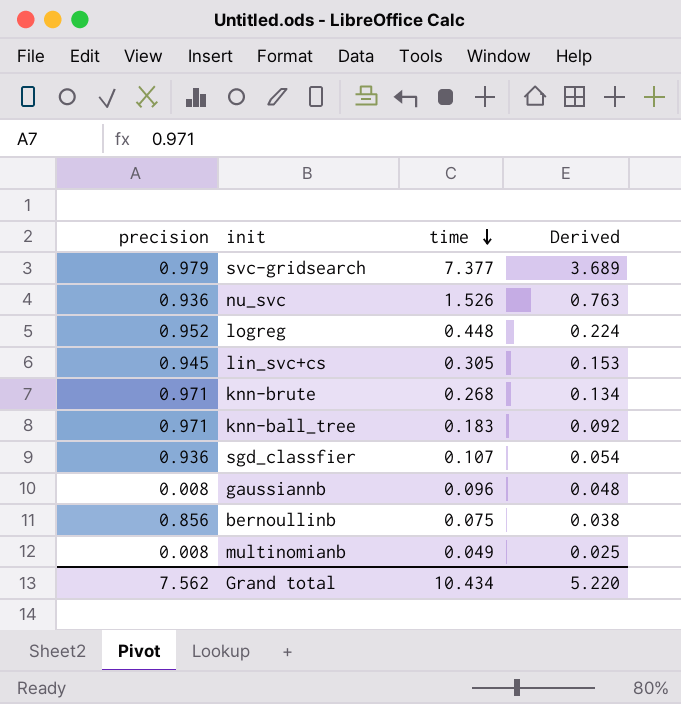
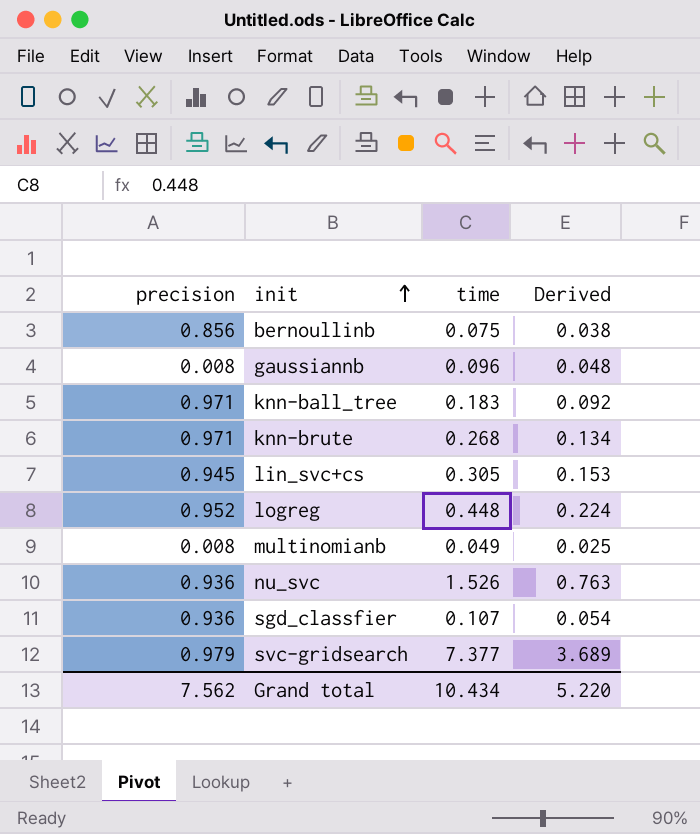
row order: time descending -> init ascending

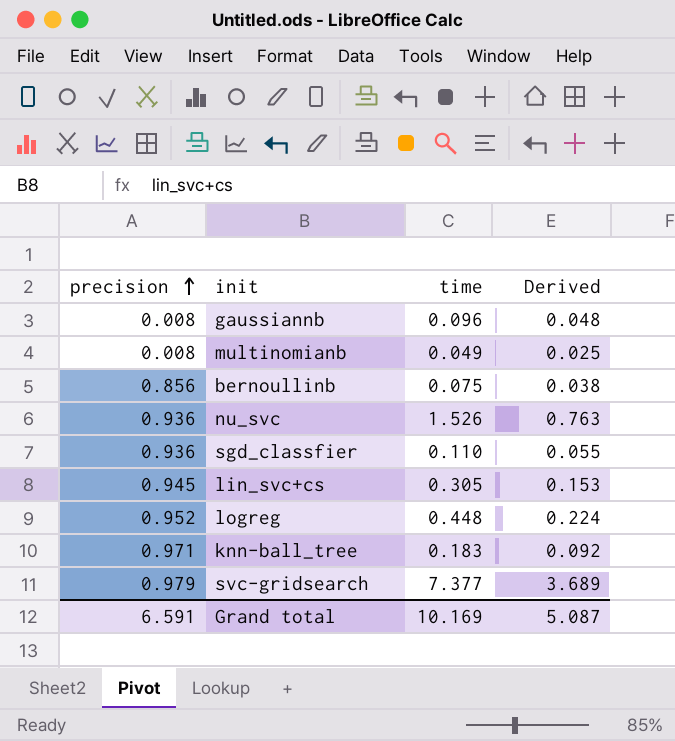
row order: init ascending -> precision ascending
row knn-brute: 0.971 | 0.268 | 0.134 -> none
sgd_classfier | time: 0.107 -> 0.110
sgd_classfier | Derived: 0.054 -> 0.055
Grand total | precision: 7.562 -> 6.591
Grand total | time: 10.434 -> 10.169
Grand total | Derived: 5.220 -> 5.087

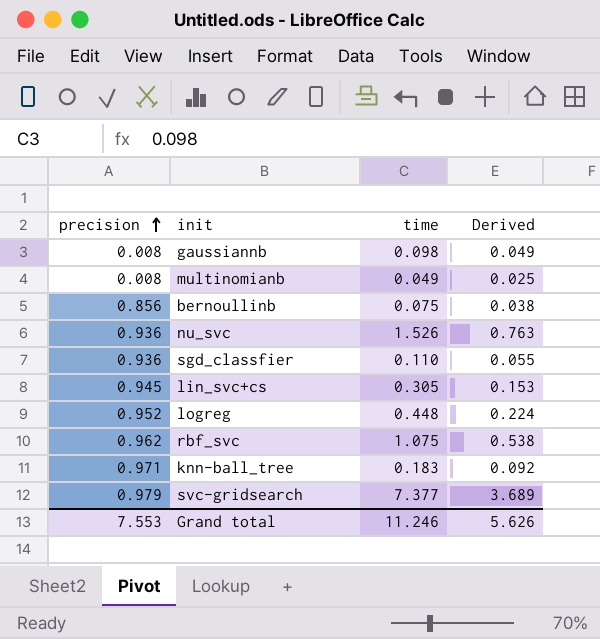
gaussiannb | time: 0.096 -> 0.098
gaussiannb | Derived: 0.048 -> 0.049
row rbf_svc: none -> 0.962 | 1.075 | 0.538
Grand total | precision: 6.591 -> 7.553
Grand total | time: 10.169 -> 11.246
Grand total | Derived: 5.087 -> 5.626

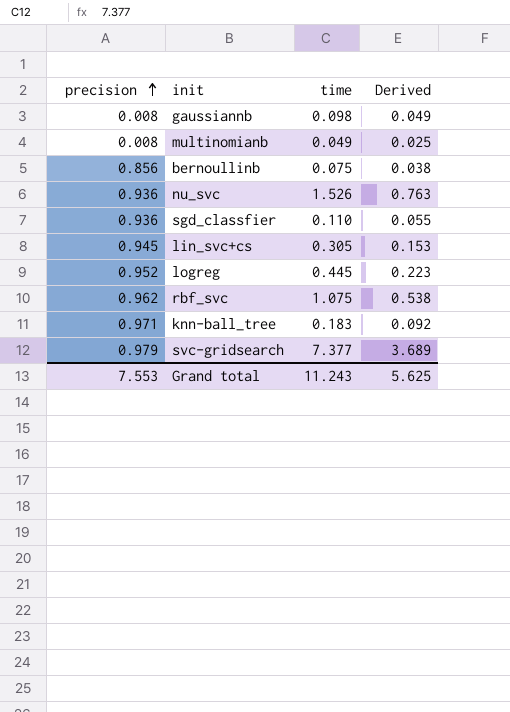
logreg | time: 0.448 -> 0.445
logreg | Derived: 0.224 -> 0.223
Grand total | time: 11.246 -> 11.243
Grand total | Derived: 5.626 -> 5.625

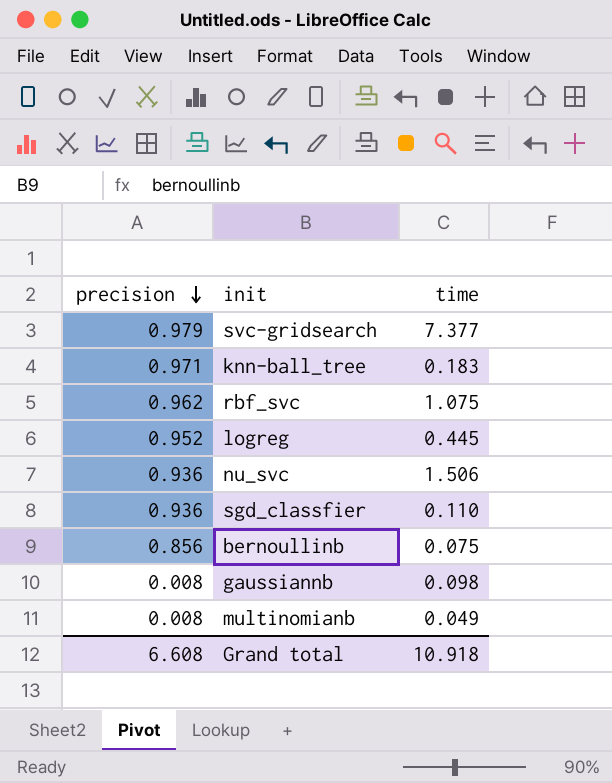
row order: precision ascending -> precision descending
column Derived | formula: [time] * 0.5 -> none
row lin_svc+cs: 0.945 | 0.305 | 0.153 -> none
nu_svc | time: 1.526 -> 1.506
Grand total | precision: 7.553 -> 6.608
Grand total | time: 11.243 -> 10.918

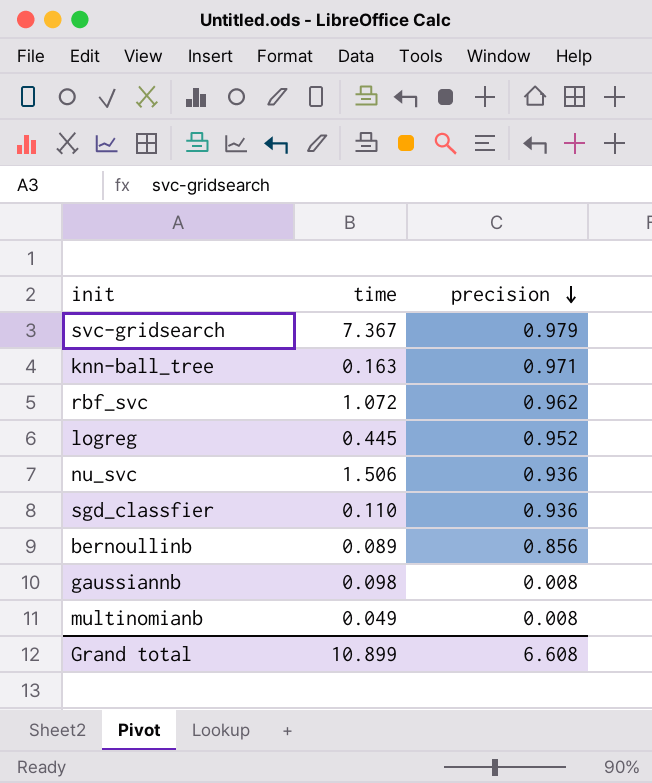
column precision | position: 1 -> 3
svc-gridsearch | time: 7.377 -> 7.367
knn-ball_tree | time: 0.183 -> 0.163
rbf_svc | time: 1.075 -> 1.072
bernoullinb | time: 0.075 -> 0.089
Grand total | time: 10.918 -> 10.899

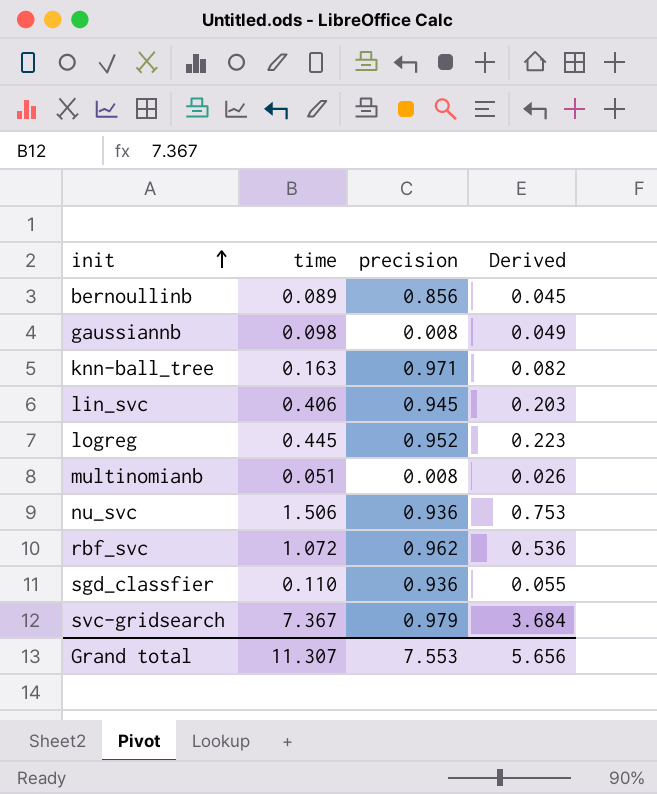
row order: precision descending -> init ascending
column Derived | formula: none -> [time] * 0.5
row lin_svc: none -> 0.406 | 0.945 | 0.203
multinomianb | time: 0.049 -> 0.051
Grand total | time: 10.899 -> 11.307
Grand total | precision: 6.608 -> 7.553

